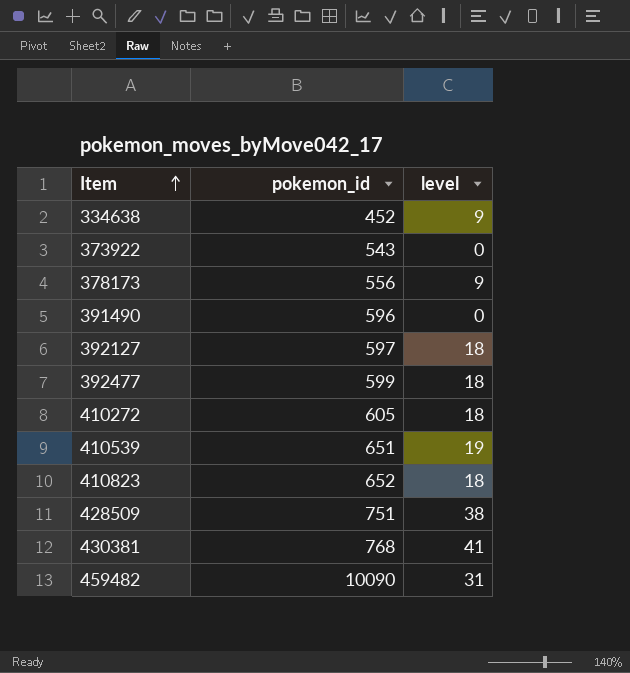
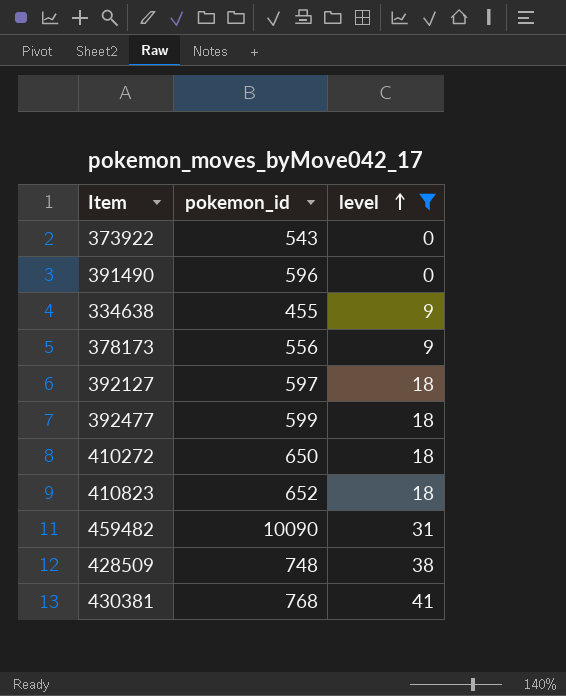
filter: none -> level != 19
row order: Item ascending -> level ascending
334638 | pokemon_id: 452 -> 455
410272 | pokemon_id: 605 -> 650
428509 | pokemon_id: 751 -> 748

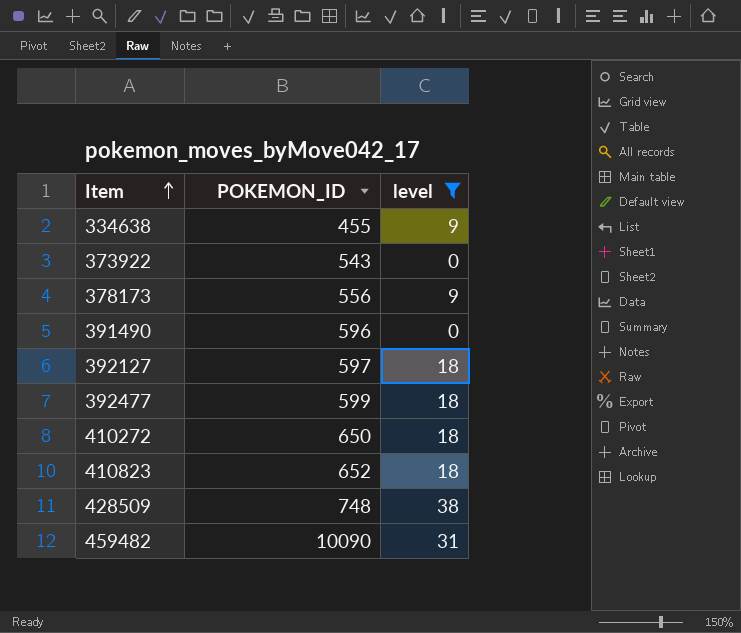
row order: level ascending -> Item ascending
column name: pokemon_id -> POKEMON_ID
row 430381: 768 | 41 -> none

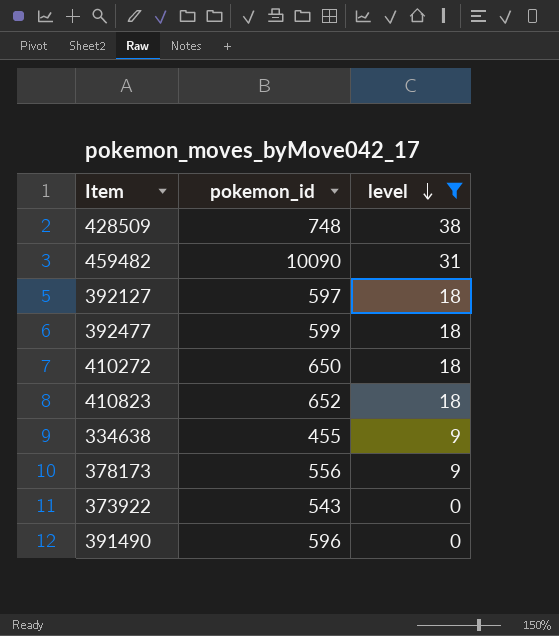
row order: Item ascending -> level descending
column name: POKEMON_ID -> pokemon_id

